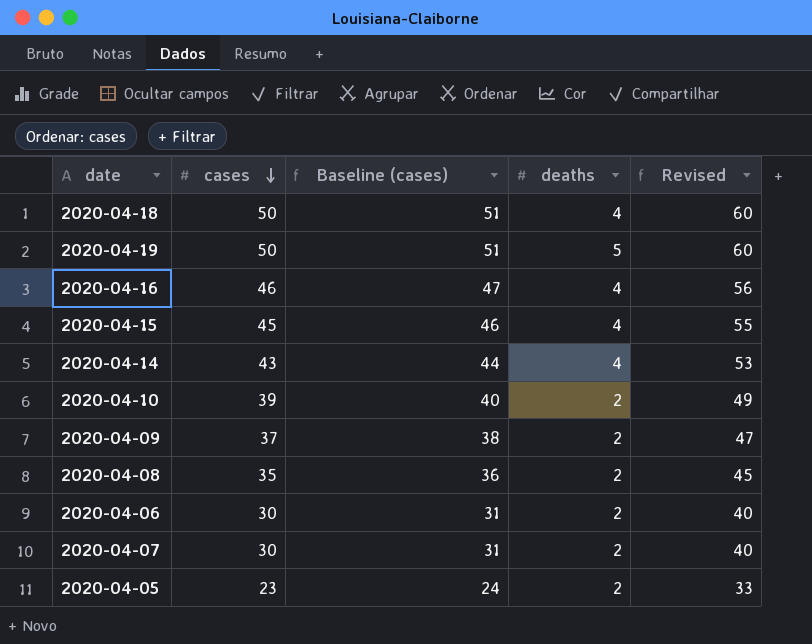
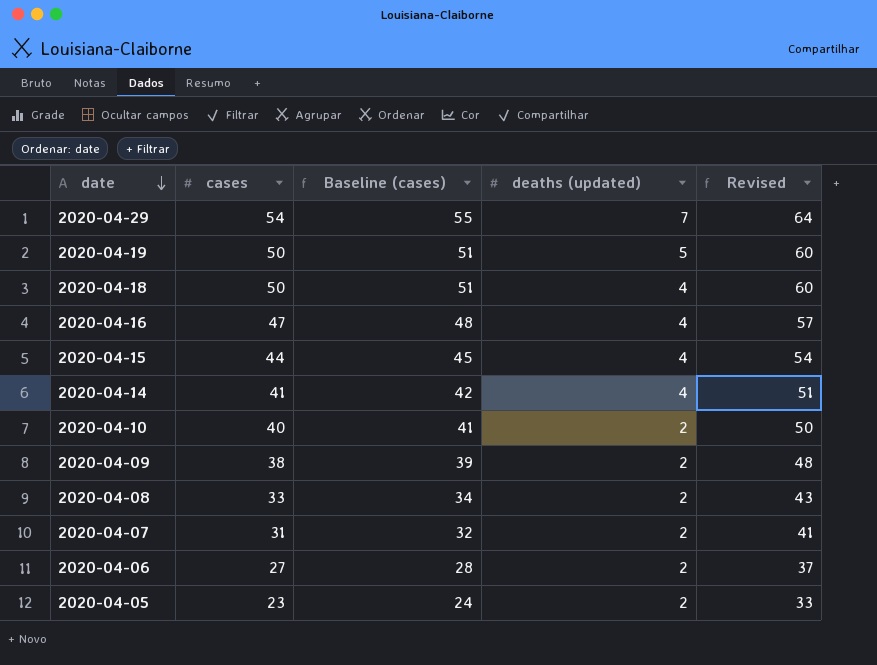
row order: cases descending -> date descending
column name: deaths -> deaths (updated)
row 2020-04-29: none -> 54 | 55 | 7 | 64
2020-04-16 | cases: 46 -> 47
2020-04-16 | Baseline (cases): 47 -> 48
2020-04-16 | Revised: 56 -> 57
2020-04-15 | cases: 45 -> 44
2020-04-15 | Baseline (cases): 46 -> 45
2020-04-15 | Revised: 55 -> 54
2020-04-14 | cases: 43 -> 41
2020-04-14 | Baseline (cases): 44 -> 42
2020-04-14 | Revised: 53 -> 51
2020-04-10 | cases: 39 -> 40
2020-04-10 | Baseline (cases): 40 -> 41
2020-04-10 | Revised: 49 -> 50
2020-04-09 | cases: 37 -> 38
2020-04-09 | Baseline (cases): 38 -> 39
2020-04-09 | Revised: 47 -> 48
2020-04-08 | cases: 35 -> 33
2020-04-08 | Baseline (cases): 36 -> 34
2020-04-08 | Revised: 45 -> 43
2020-04-07 | cases: 30 -> 31
2020-04-07 | Baseline (cases): 31 -> 32
2020-04-07 | Revised: 40 -> 41
2020-04-06 | cases: 30 -> 27
2020-04-06 | Baseline (cases): 31 -> 28
2020-04-06 | Revised: 40 -> 37

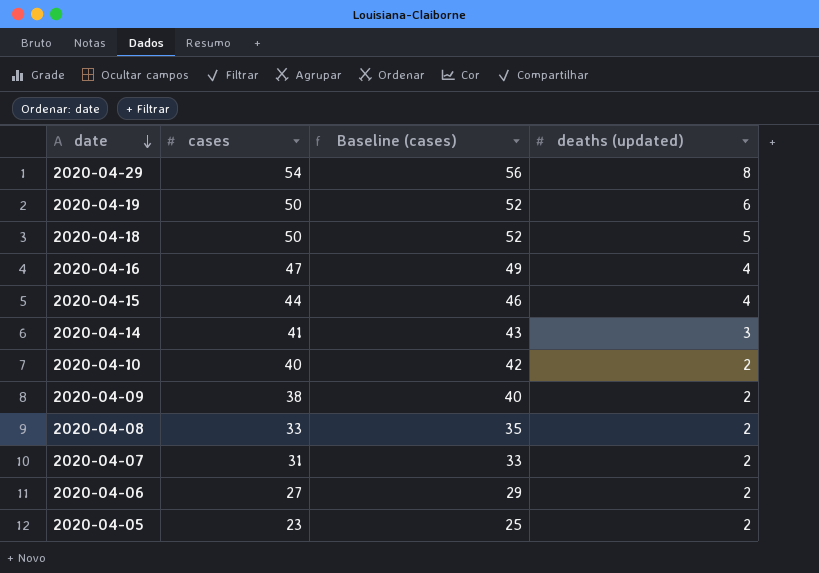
column Revised | formula: [cases] + 10 -> none
column Baseline (cases) | formula: [cases] + 1 -> [cases] + 2
2020-04-29 | deaths (updated): 7 -> 8
2020-04-19 | deaths (updated): 5 -> 6
2020-04-18 | deaths (updated): 4 -> 5
2020-04-14 | deaths (updated): 4 -> 3

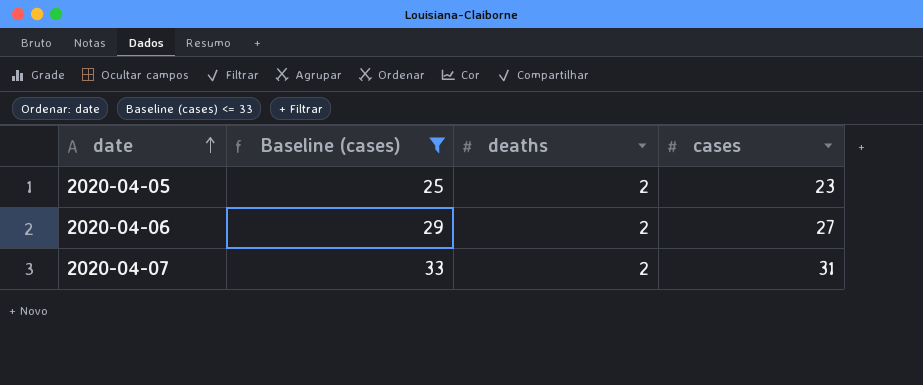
filter: none -> Baseline (cases) <= 33
row order: date descending -> date ascending
column name: deaths (updated) -> deaths
column cases | position: 2 -> 4

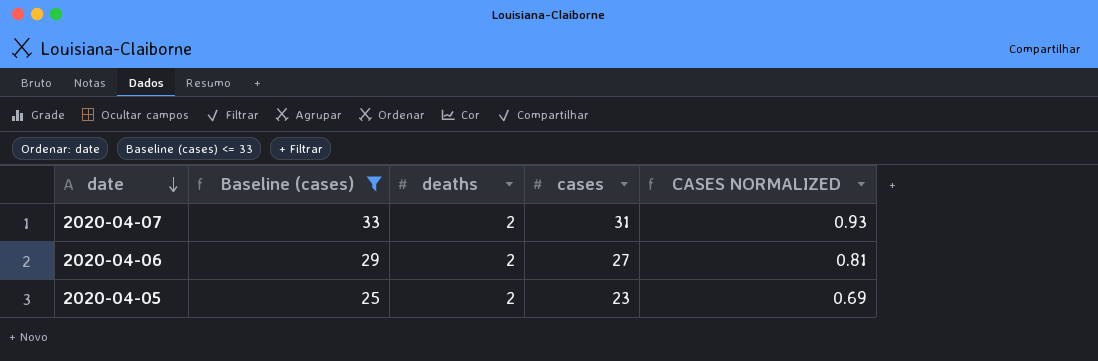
row order: date ascending -> date descending
column CASES NORMALIZED | formula: none -> [cases] * 0.03

